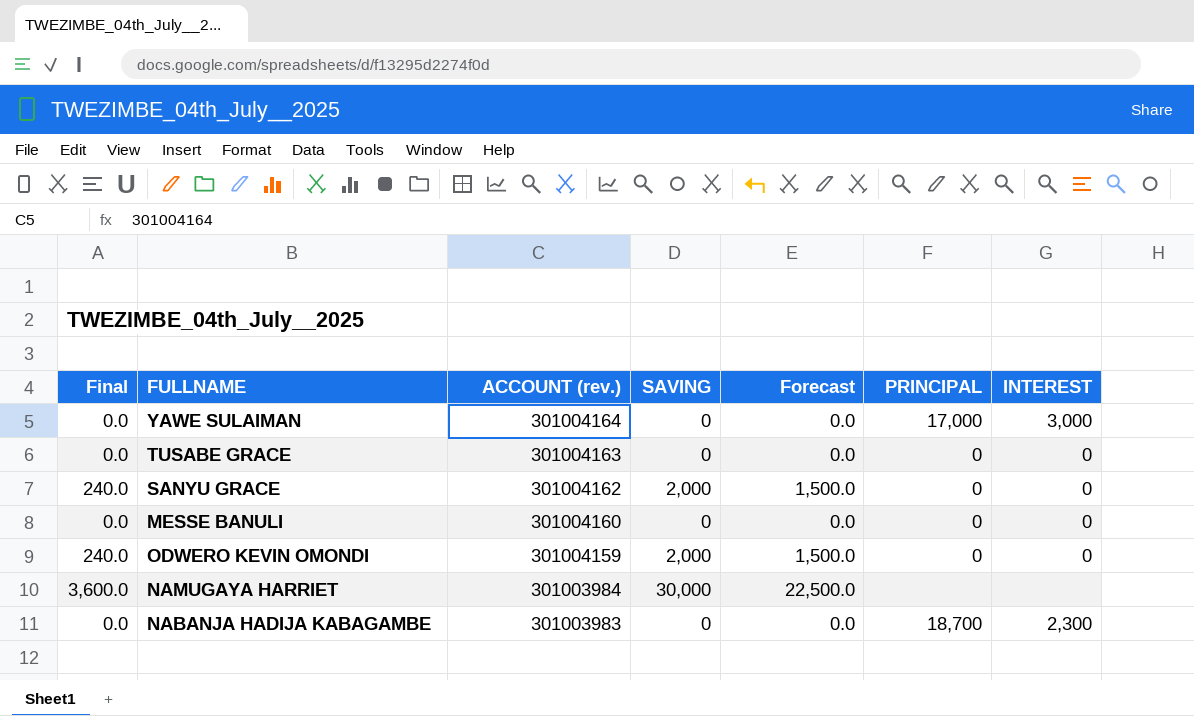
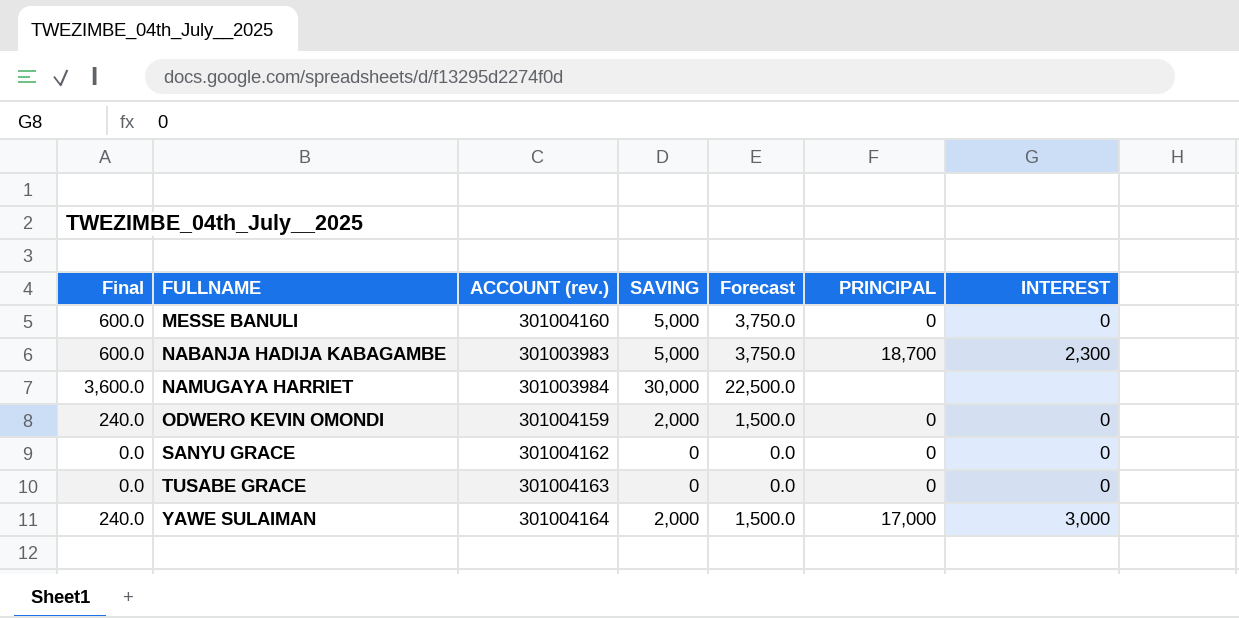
row order: ACCOUNT (rev.) descending -> FULLNAME ascending
MESSE BANULI | Final: 0.0 -> 600.0
MESSE BANULI | SAVING: 0 -> 5,000
MESSE BANULI | Forecast: 0.0 -> 3,750.0
NABANJA HADIJA KABAGAMBE | Final: 0.0 -> 600.0
NABANJA HADIJA KABAGAMBE | SAVING: 0 -> 5,000
NABANJA HADIJA KABAGAMBE | Forecast: 0.0 -> 3,750.0
SANYU GRACE | Final: 240.0 -> 0.0
SANYU GRACE | SAVING: 2,000 -> 0
SANYU GRACE | Forecast: 1,500.0 -> 0.0
YAWE SULAIMAN | Final: 0.0 -> 240.0
YAWE SULAIMAN | SAVING: 0 -> 2,000
YAWE SULAIMAN | Forecast: 0.0 -> 1,500.0

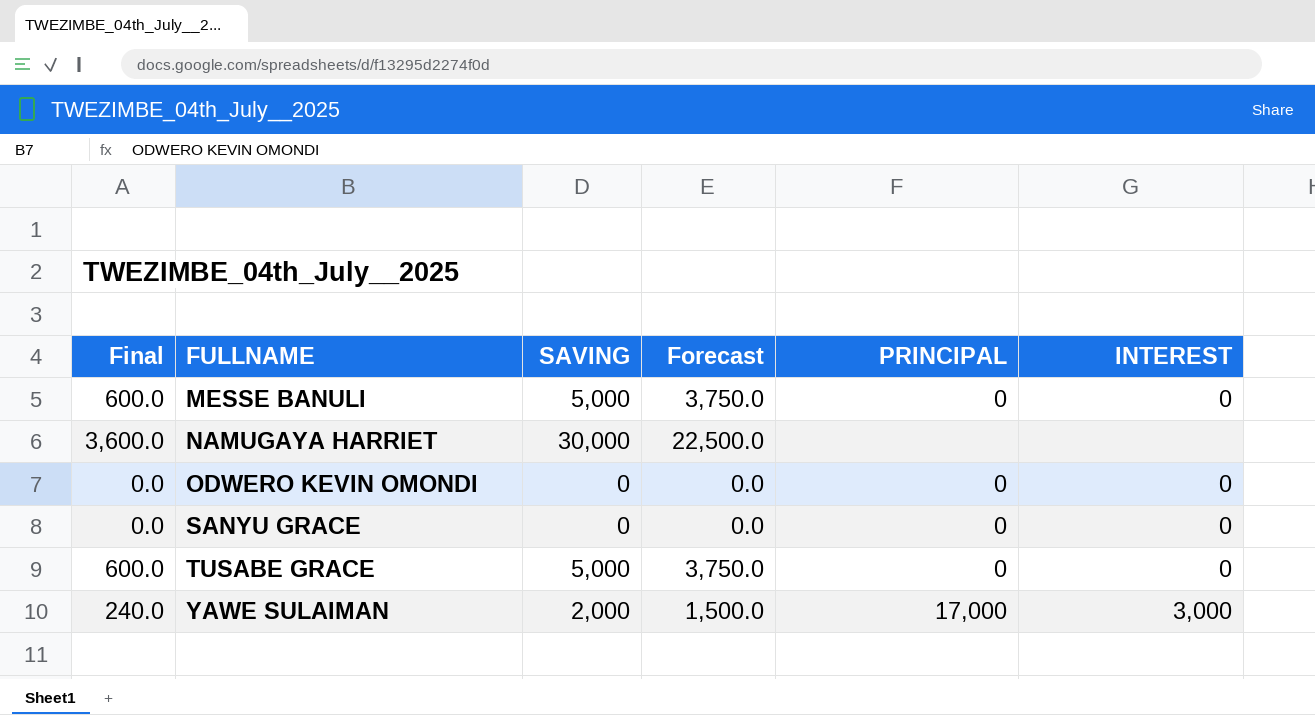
column ACCOUNT (rev.) | position: 3 -> none
row NABANJA HADIJA KABAGAMBE: 600.0 | 301003983 | 5,000 | 3,750.0 | 18,700 | 2,300 -> none
ODWERO KEVIN OMONDI | Final: 240.0 -> 0.0
ODWERO KEVIN OMONDI | SAVING: 2,000 -> 0
ODWERO KEVIN OMONDI | Forecast: 1,500.0 -> 0.0
TUSABE GRACE | Final: 0.0 -> 600.0
TUSABE GRACE | SAVING: 0 -> 5,000
TUSABE GRACE | Forecast: 0.0 -> 3,750.0

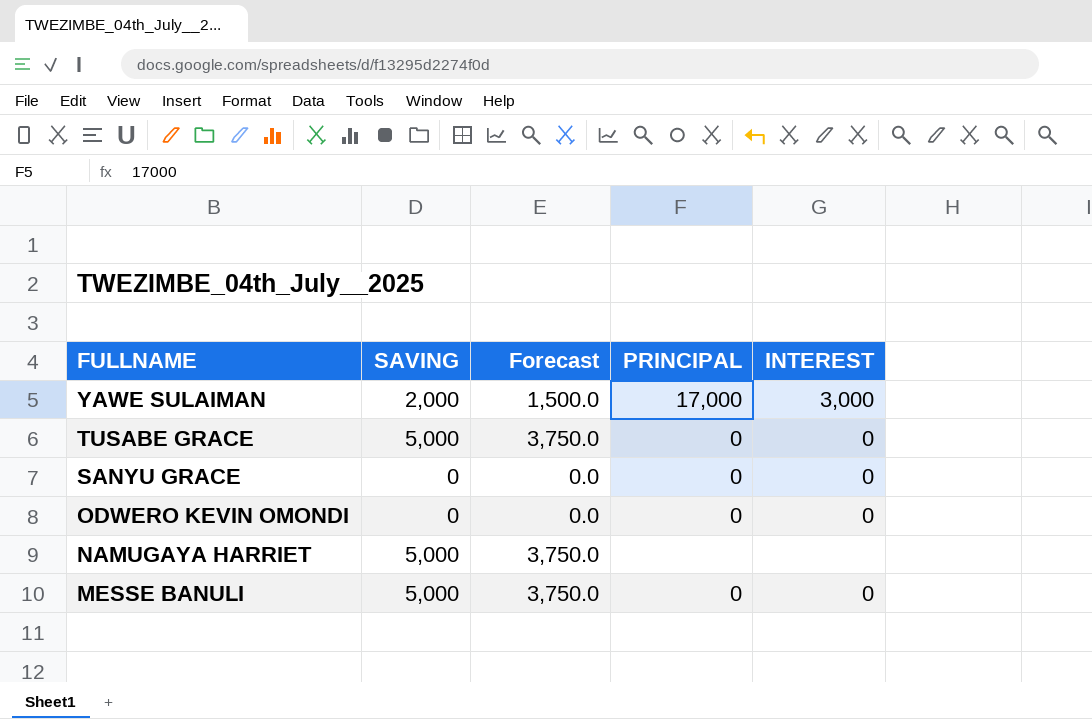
row order: FULLNAME ascending -> FULLNAME descending
column Final | formula: [SAVING] * 0.12 -> none
NAMUGAYA HARRIET | SAVING: 30,000 -> 5,000
NAMUGAYA HARRIET | Forecast: 22,500.0 -> 3,750.0

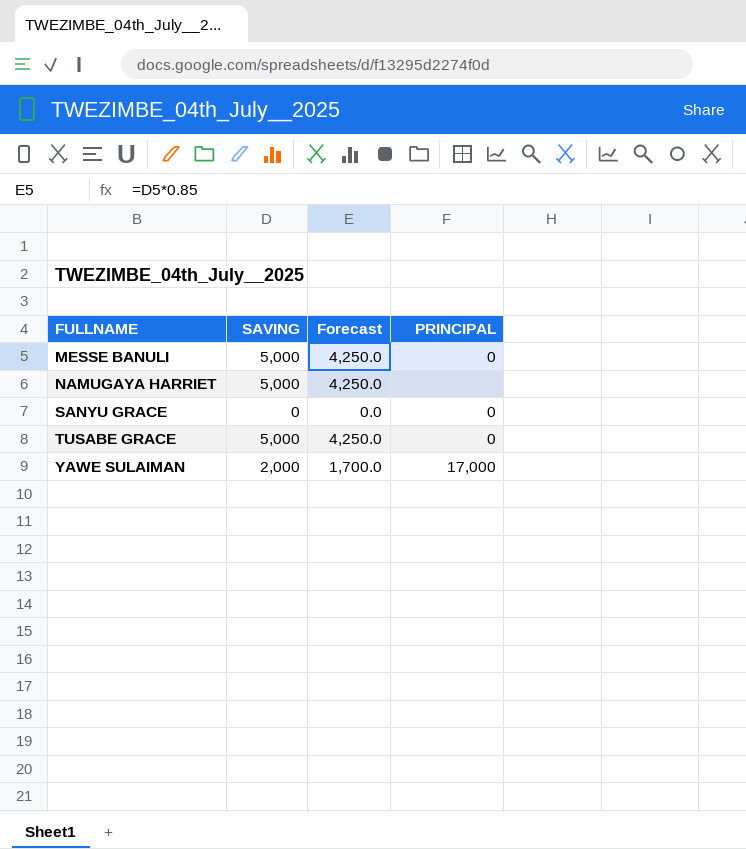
row order: FULLNAME descending -> FULLNAME ascending
column INTEREST | position: 5 -> none
column Forecast | formula: [SAVING] * 0.75 -> [SAVING] * 0.85
row ODWERO KEVIN OMONDI: 0 | 0.0 | 0 | 0 -> none

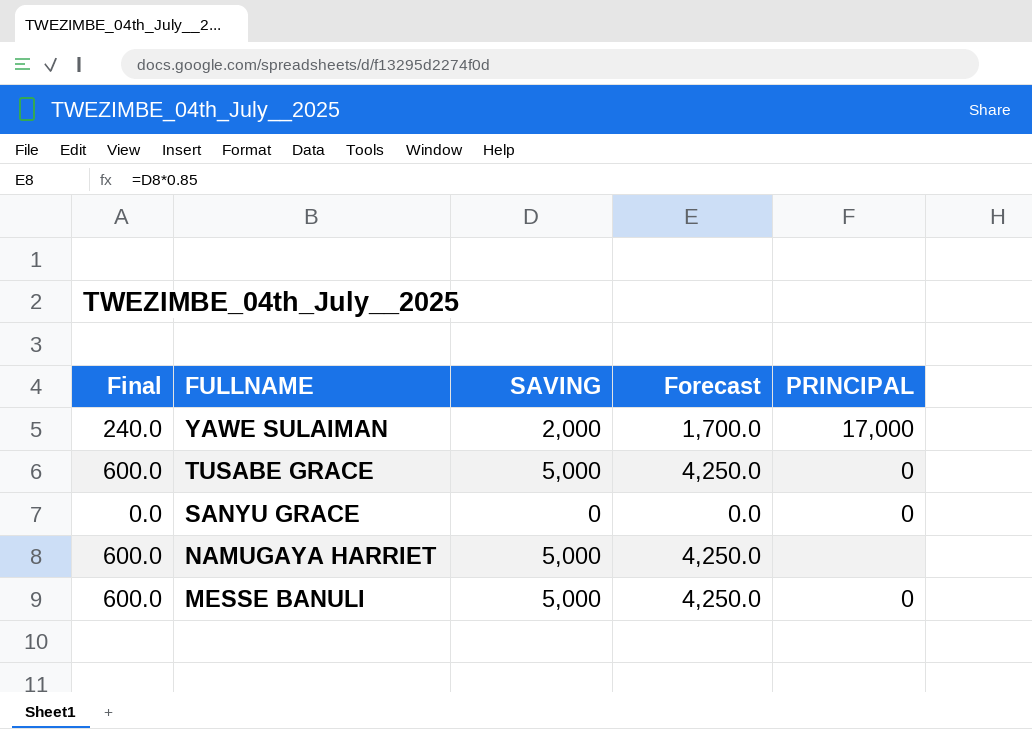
row order: FULLNAME ascending -> FULLNAME descending
column Final | formula: none -> [SAVING] * 0.12

